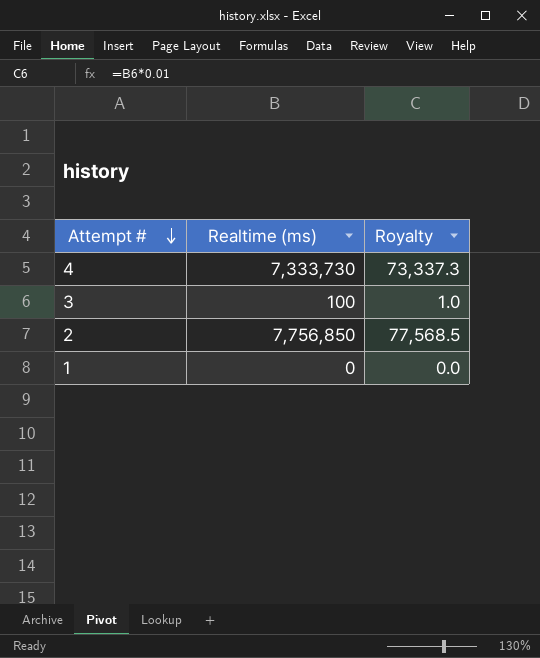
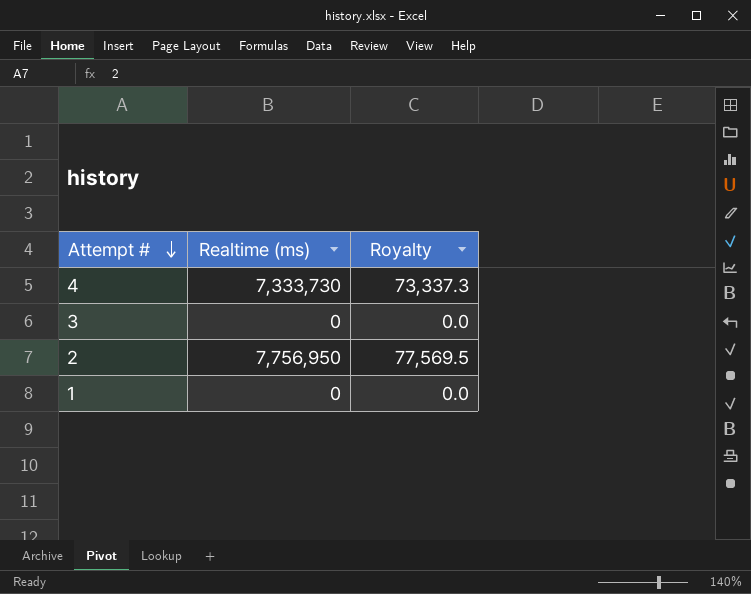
3 | Realtime (ms): 100 -> 0
3 | Royalty: 1.0 -> 0.0
2 | Realtime (ms): 7,756,850 -> 7,756,950
2 | Royalty: 77,568.5 -> 77,569.5

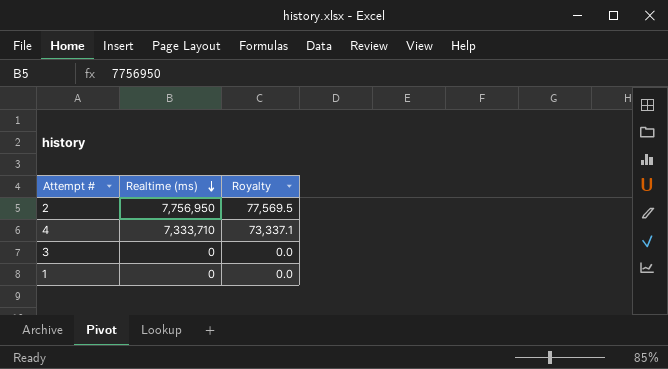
row order: Attempt # descending -> Realtime (ms) descending
4 | Realtime (ms): 7,333,730 -> 7,333,710
4 | Royalty: 73,337.3 -> 73,337.1

